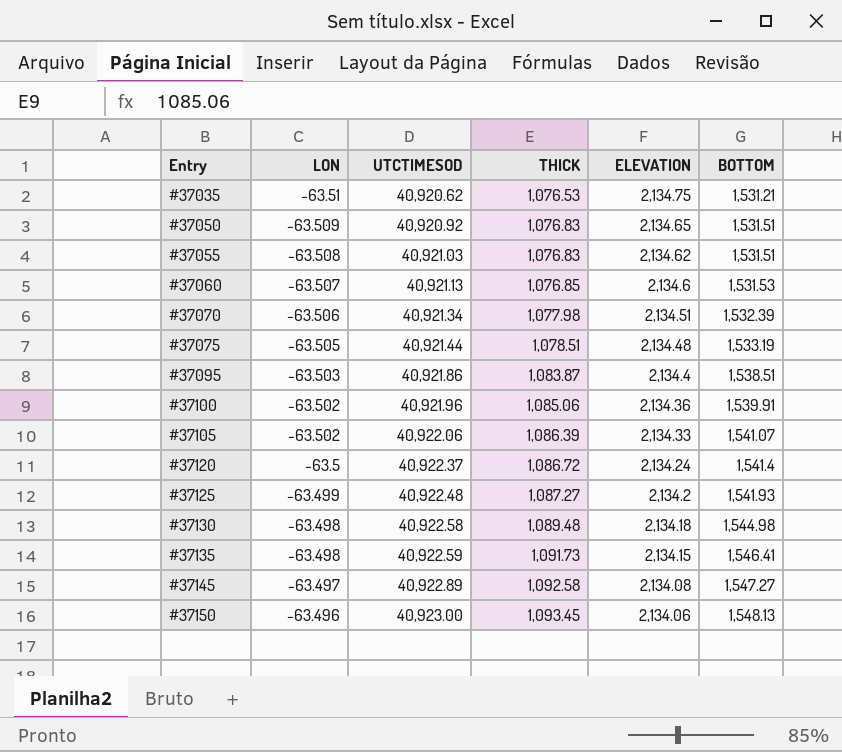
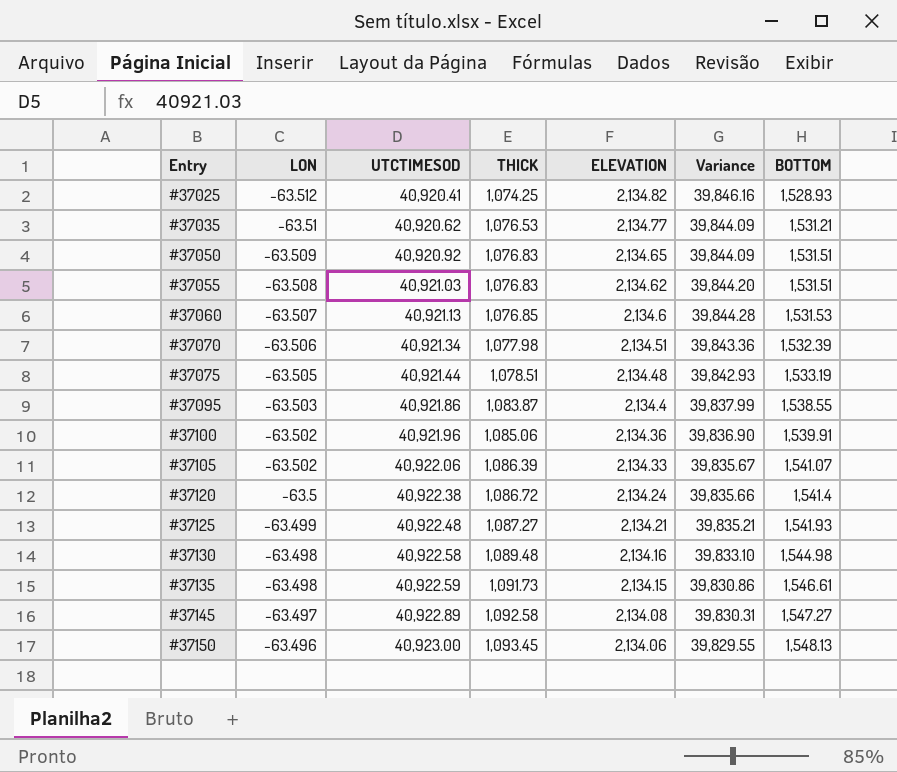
column Variance | formula: none -> [UTCTIMESOD] - [THICK]
row #37025: none -> -63.512 | 40,920.41 | 1,074.25 | 2,134.82 | 39,846.16 | 1,528.93
#37035 | ELEVATION: 2,134.75 -> 2,134.77
#37095 | BOTTOM: 1,538.51 -> 1,538.55
#37120 | UTCTIMESOD: 40,922.37 -> 40,922.38
#37125 | ELEVATION: 2,134.2 -> 2,134.21
#37130 | ELEVATION: 2,134.18 -> 2,134.16
#37135 | BOTTOM: 1,546.41 -> 1,546.61

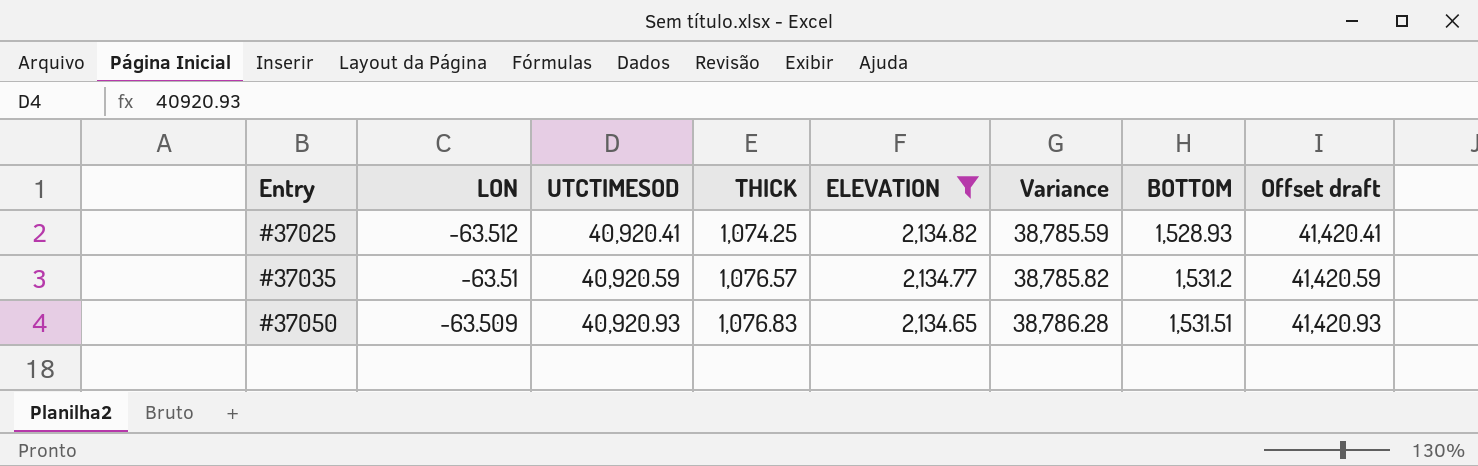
filter: none -> ELEVATION >= 2,134.65
column Variance | formula: [UTCTIMESOD] - [THICK] -> [UTCTIMESOD] - [ELEVATION]
column Offset draft | formula: none -> [UTCTIMESOD] + 500
#37035 | UTCTIMESOD: 40,920.62 -> 40,920.59
#37035 | THICK: 1,076.53 -> 1,076.57
#37035 | BOTTOM: 1,531.21 -> 1,531.2
#37050 | UTCTIMESOD: 40,920.92 -> 40,920.93

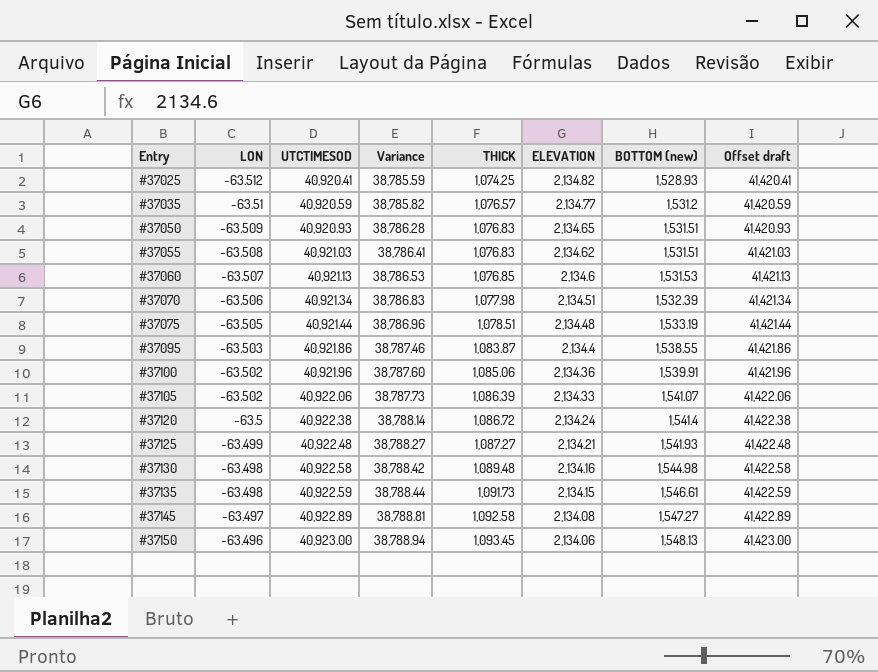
filter: ELEVATION >= 2,134.65 -> none
column Variance | position: 6 -> 4
column name: BOTTOM -> BOTTOM (new)

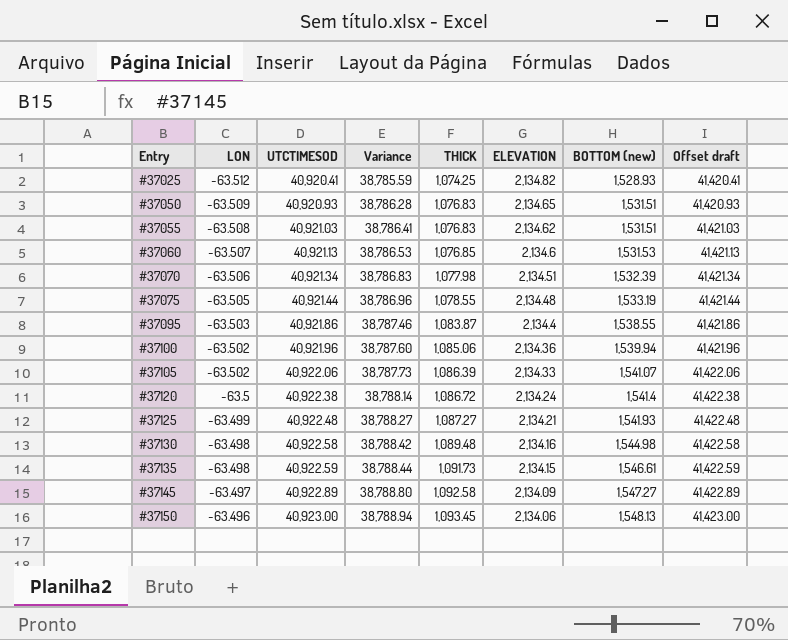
row #37035: -63.51 | 40,920.59 | 38,785.82 | 1,076.57 | 2,134.77 | 1,531.2 | 41,420.59 -> none
#37075 | THICK: 1,078.51 -> 1,078.55
#37100 | BOTTOM (new): 1,539.91 -> 1,539.94
#37145 | Variance: 38,788.81 -> 38,788.80
#37145 | ELEVATION: 2,134.08 -> 2,134.09

